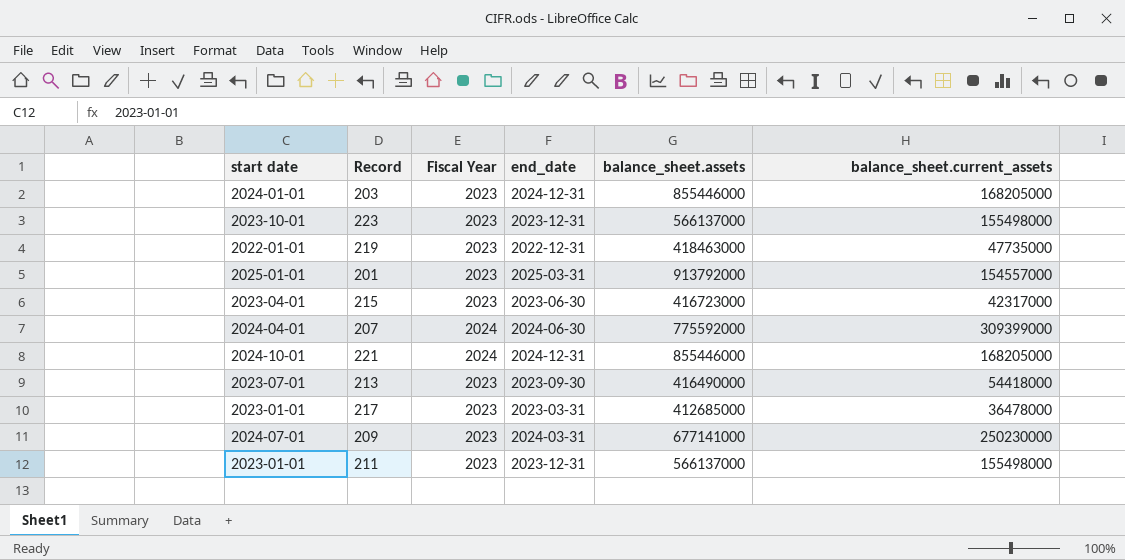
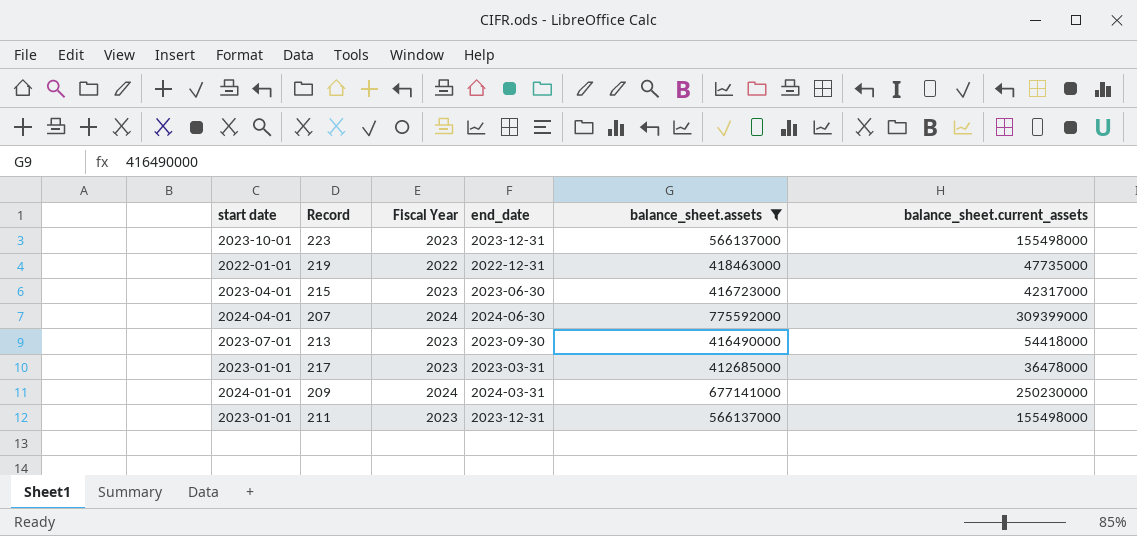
filter: none -> balance_sheet.assets <= 775592000
219 | Fiscal Year: 2023 -> 2022
209 | start date: 2024-07-01 -> 2024-01-01
209 | Fiscal Year: 2023 -> 2024

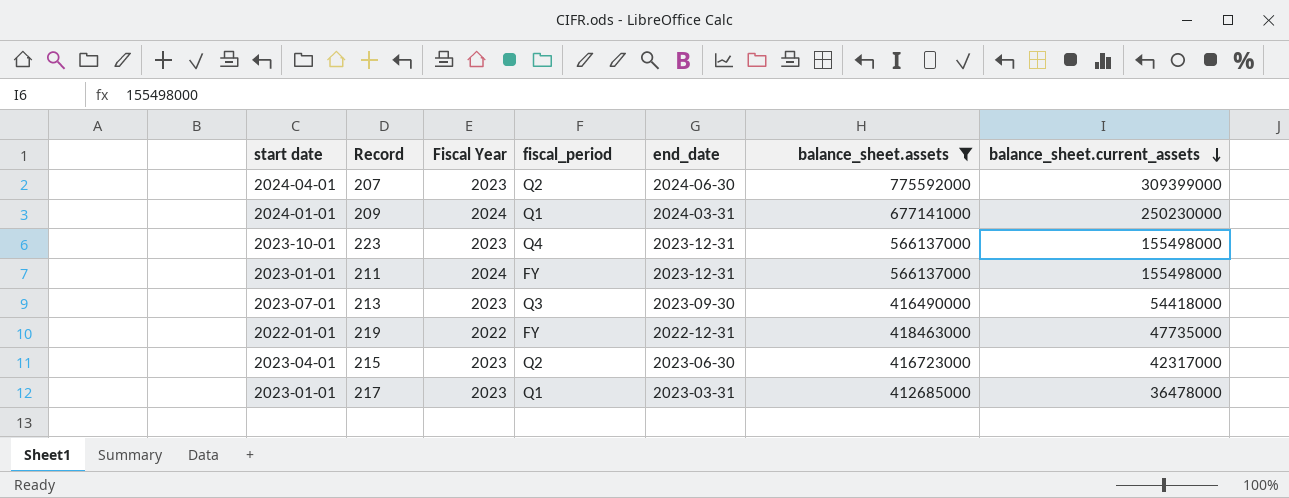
row order: none -> balance_sheet.current_assets descending
column fiscal_period | position: none -> 4
207 | Fiscal Year: 2024 -> 2023
211 | Fiscal Year: 2023 -> 2024

